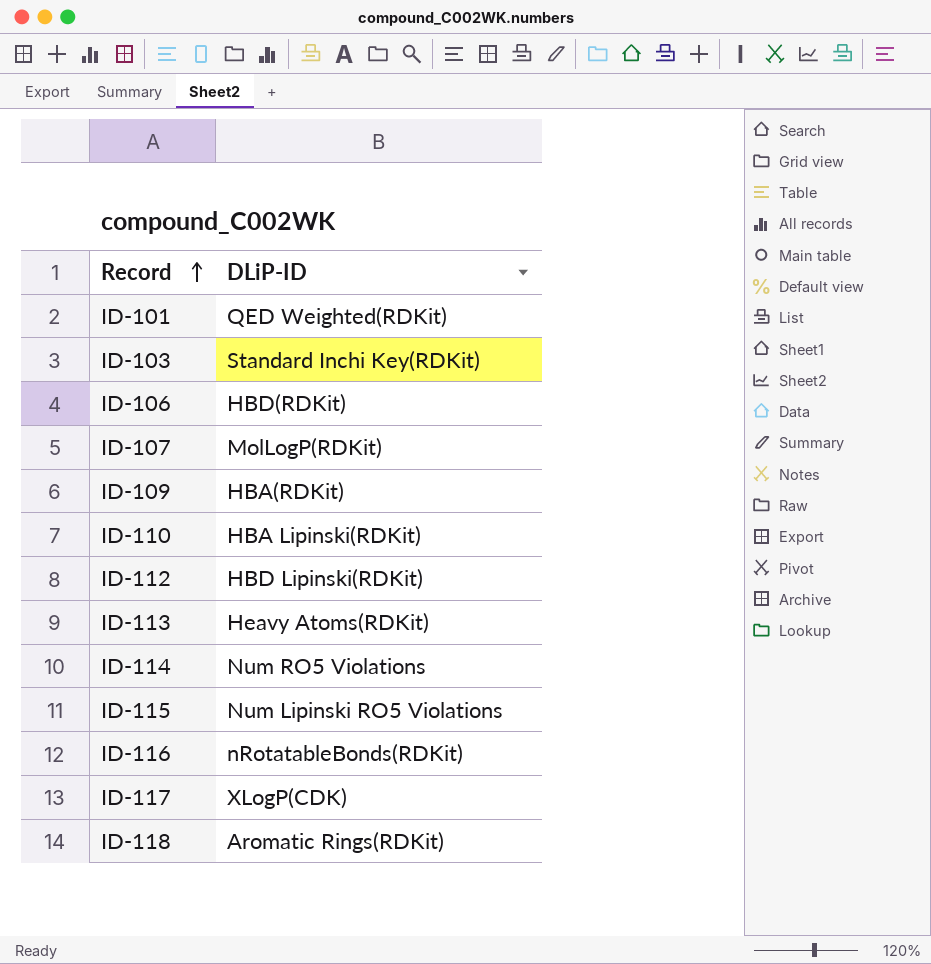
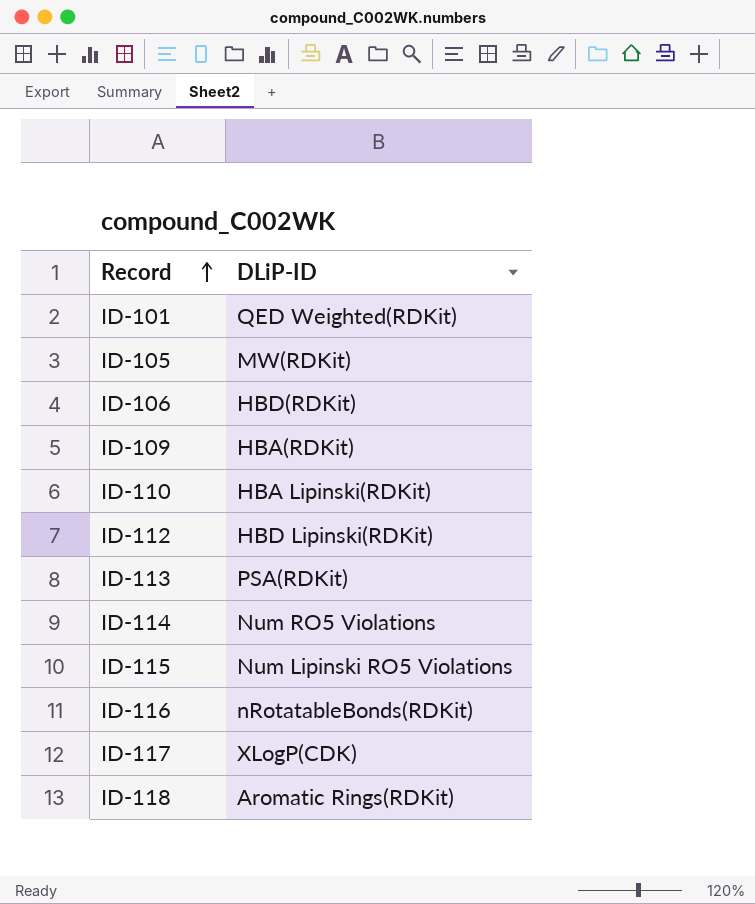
row ID-103: Standard Inchi Key(RDKit) -> none
row ID-107: MolLogP(RDKit) -> none
row ID-105: none -> MW(RDKit)
ID-113 | DLiP-ID: Heavy Atoms(RDKit) -> PSA(RDKit)

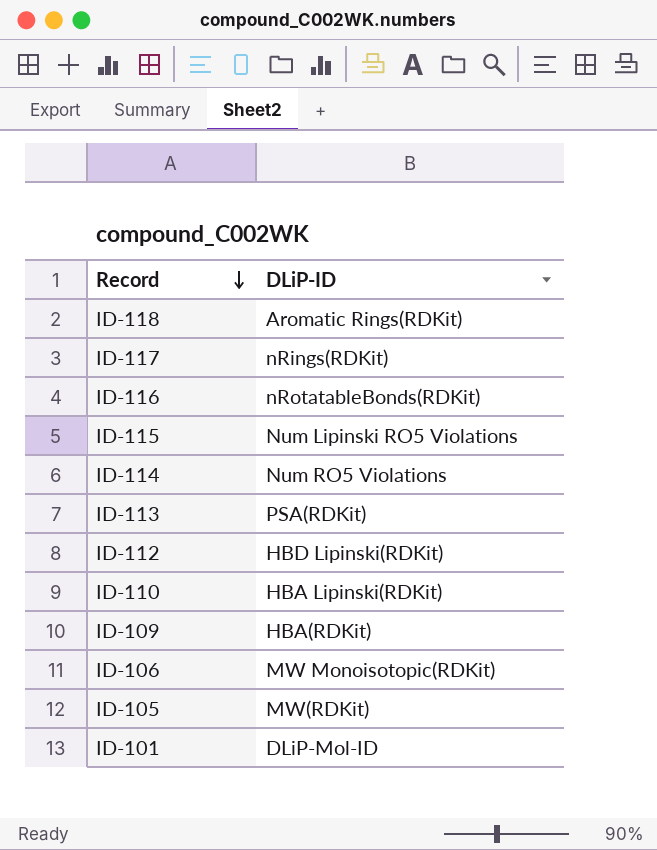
row order: Record ascending -> Record descending
ID-117 | DLiP-ID: XLogP(CDK) -> nRings(RDKit)
ID-106 | DLiP-ID: HBD(RDKit) -> MW Monoisotopic(RDKit)
ID-101 | DLiP-ID: QED Weighted(RDKit) -> DLiP-Mol-ID

